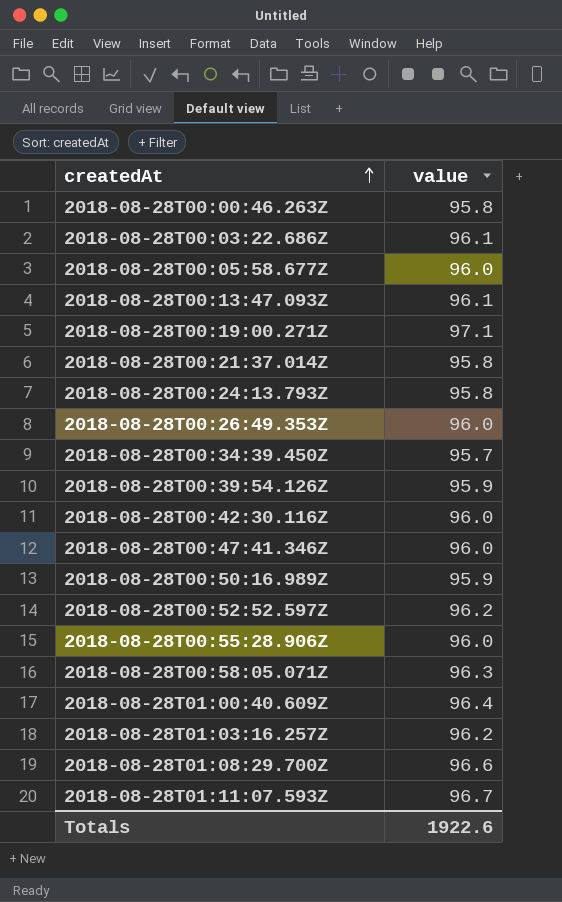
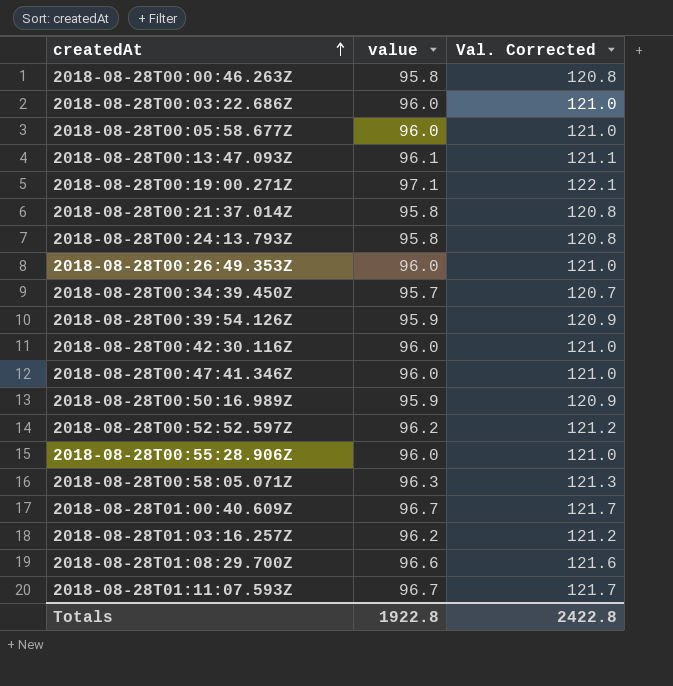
column Val. Corrected | formula: none -> [value] + 25
2018-08-28T00:03:22.686Z | value: 96.1 -> 96.0
2018-08-28T01:00:40.609Z | value: 96.4 -> 96.7
Totals | value: 1922.6 -> 1922.8

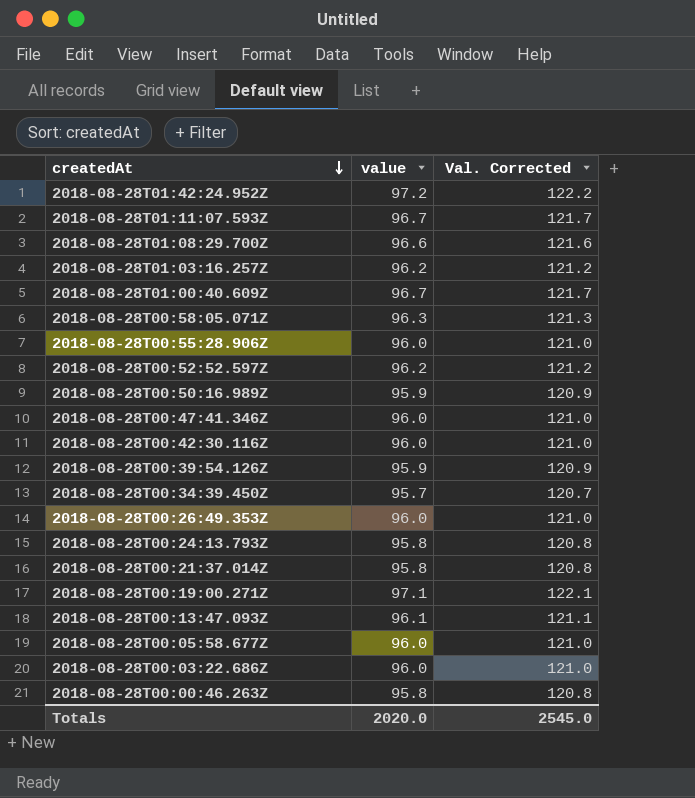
row order: createdAt ascending -> createdAt descending
row 2018-08-28T01:42:24.952Z: none -> 97.2 | 122.2
Totals | value: 1922.8 -> 2020.0
Totals | Val. Corrected: 2422.8 -> 2545.0

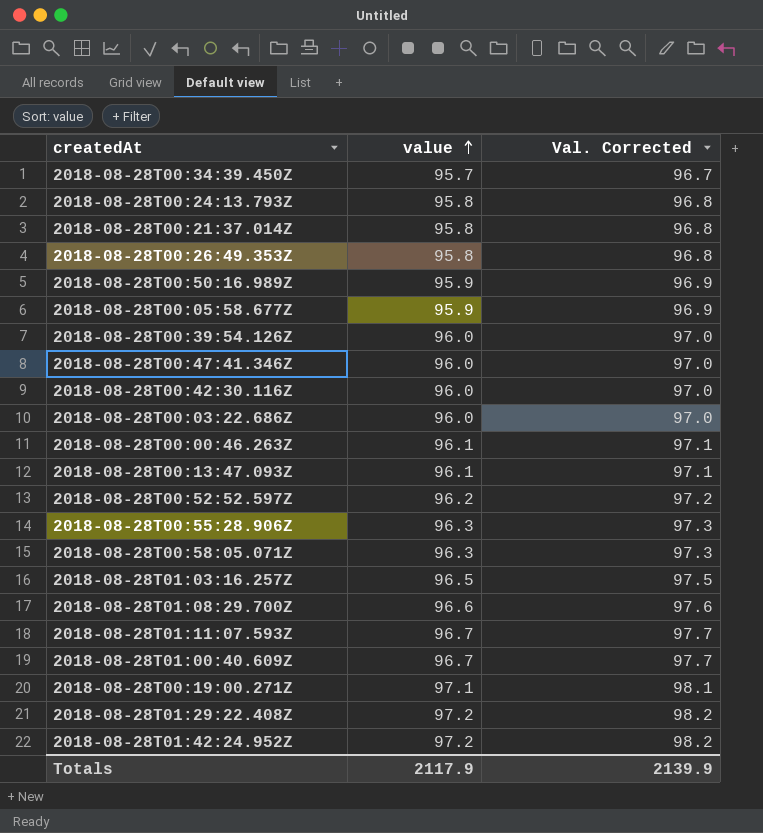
row order: createdAt descending -> value ascending
column Val. Corrected | formula: [value] + 25 -> [value] + 1
2018-08-28T00:26:49.353Z | value: 96.0 -> 95.8
2018-08-28T00:05:58.677Z | value: 96.0 -> 95.9
2018-08-28T00:39:54.126Z | value: 95.9 -> 96.0
2018-08-28T00:00:46.263Z | value: 95.8 -> 96.1
2018-08-28T00:55:28.906Z | value: 96.0 -> 96.3
2018-08-28T01:03:16.257Z | value: 96.2 -> 96.5
row 2018-08-28T01:29:22.408Z: none -> 97.2 | 98.2
Totals | value: 2020.0 -> 2117.9
Totals | Val. Corrected: 2545.0 -> 2139.9

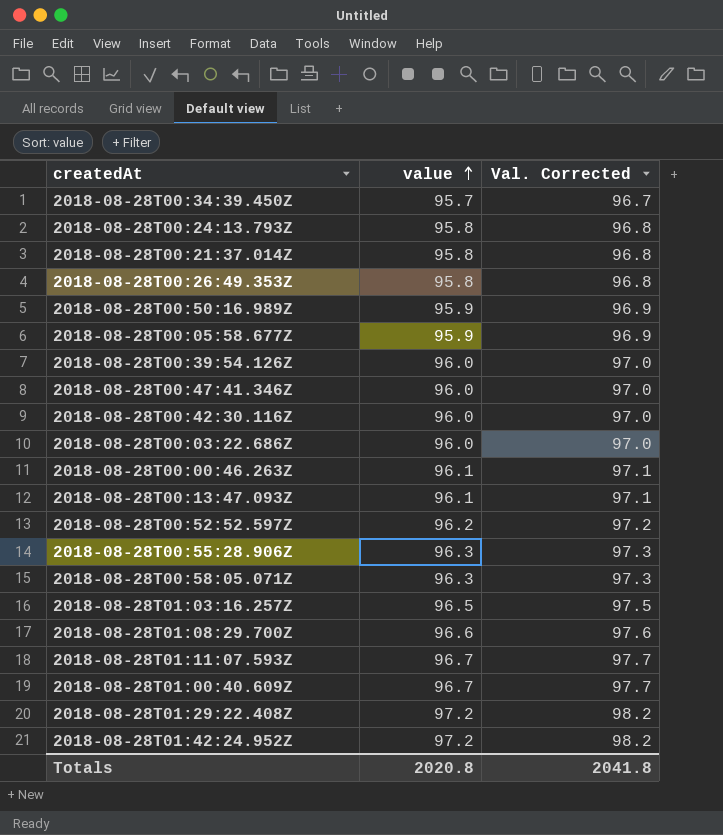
row 2018-08-28T00:19:00.271Z: 97.1 | 98.1 -> none
Totals | value: 2117.9 -> 2020.8
Totals | Val. Corrected: 2139.9 -> 2041.8

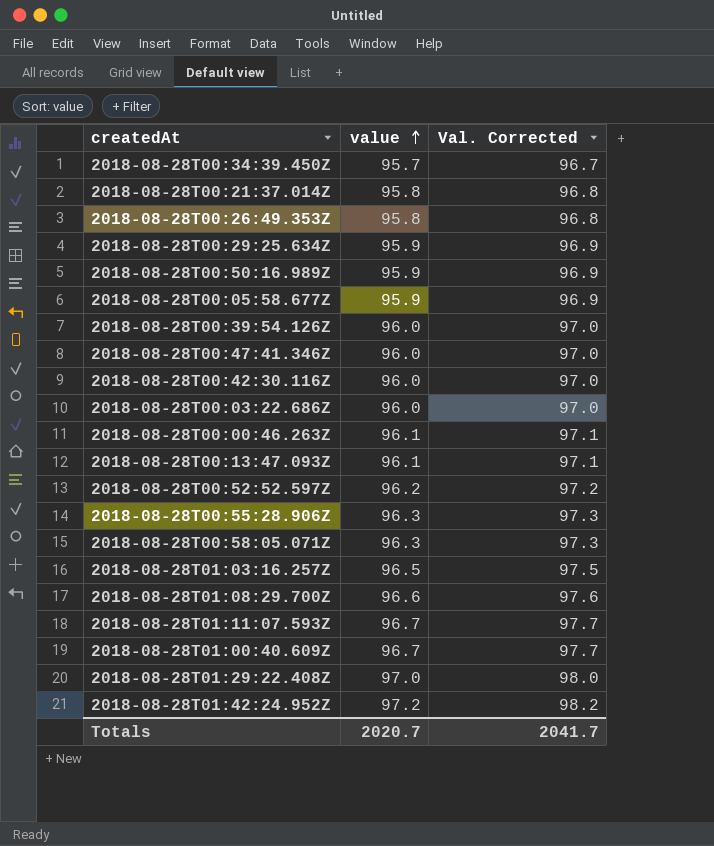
row 2018-08-28T00:24:13.793Z: 95.8 | 96.8 -> none
row 2018-08-28T00:29:25.634Z: none -> 95.9 | 96.9
2018-08-28T01:29:22.408Z | value: 97.2 -> 97.0
2018-08-28T01:29:22.408Z | Val. Corrected: 98.2 -> 98.0
Totals | value: 2020.8 -> 2020.7
Totals | Val. Corrected: 2041.8 -> 2041.7

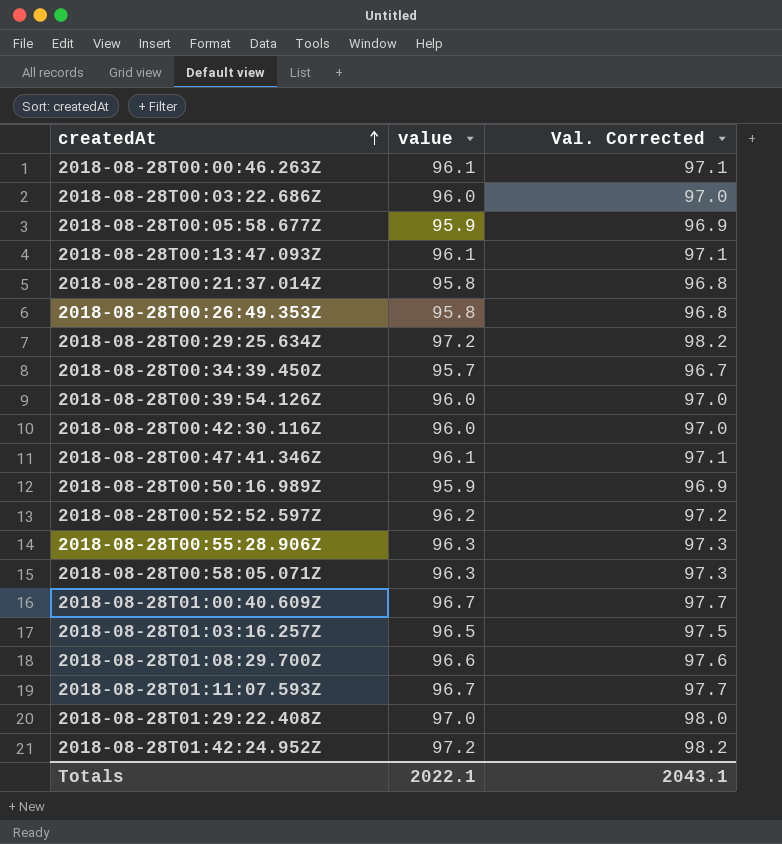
row order: value ascending -> createdAt ascending
2018-08-28T00:29:25.634Z | value: 95.9 -> 97.2
2018-08-28T00:29:25.634Z | Val. Corrected: 96.9 -> 98.2
2018-08-28T00:47:41.346Z | value: 96.0 -> 96.1
2018-08-28T00:47:41.346Z | Val. Corrected: 97.0 -> 97.1
Totals | value: 2020.7 -> 2022.1
Totals | Val. Corrected: 2041.7 -> 2043.1

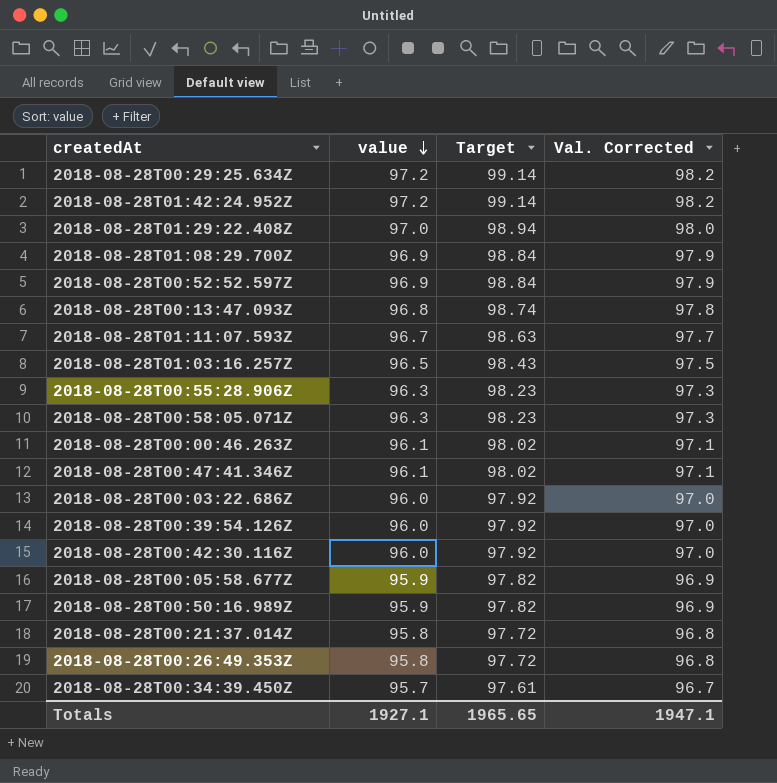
row order: createdAt ascending -> value descending
column Target | formula: none -> [value] * 1.02
row 2018-08-28T01:00:40.609Z: 96.7 | 97.7 -> none
2018-08-28T01:08:29.700Z | value: 96.6 -> 96.9
2018-08-28T01:08:29.700Z | Val. Corrected: 97.6 -> 97.9
2018-08-28T00:52:52.597Z | value: 96.2 -> 96.9
2018-08-28T00:52:52.597Z | Val. Corrected: 97.2 -> 97.9
2018-08-28T00:13:47.093Z | value: 96.1 -> 96.8
2018-08-28T00:13:47.093Z | Val. Corrected: 97.1 -> 97.8
Totals | value: 2022.1 -> 1927.1
Totals | Val. Corrected: 2043.1 -> 1947.1

